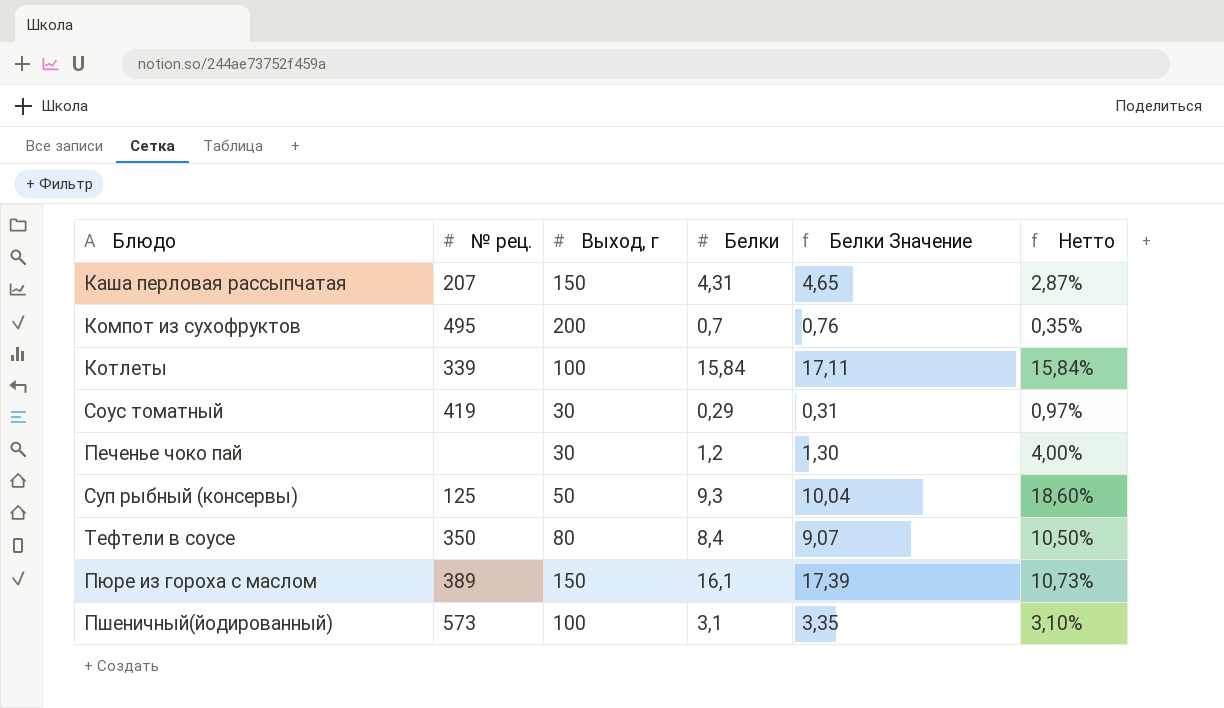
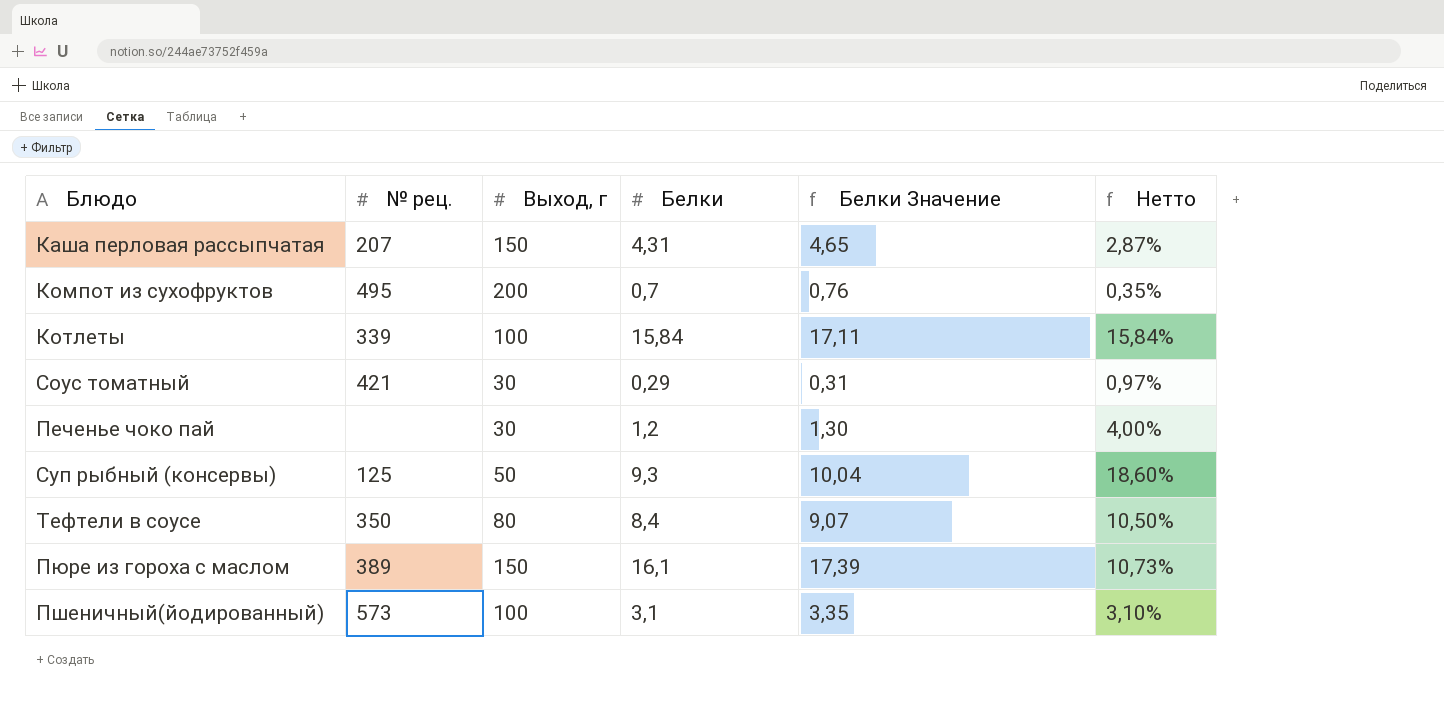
Соус томатный | № рец.: 419 -> 421

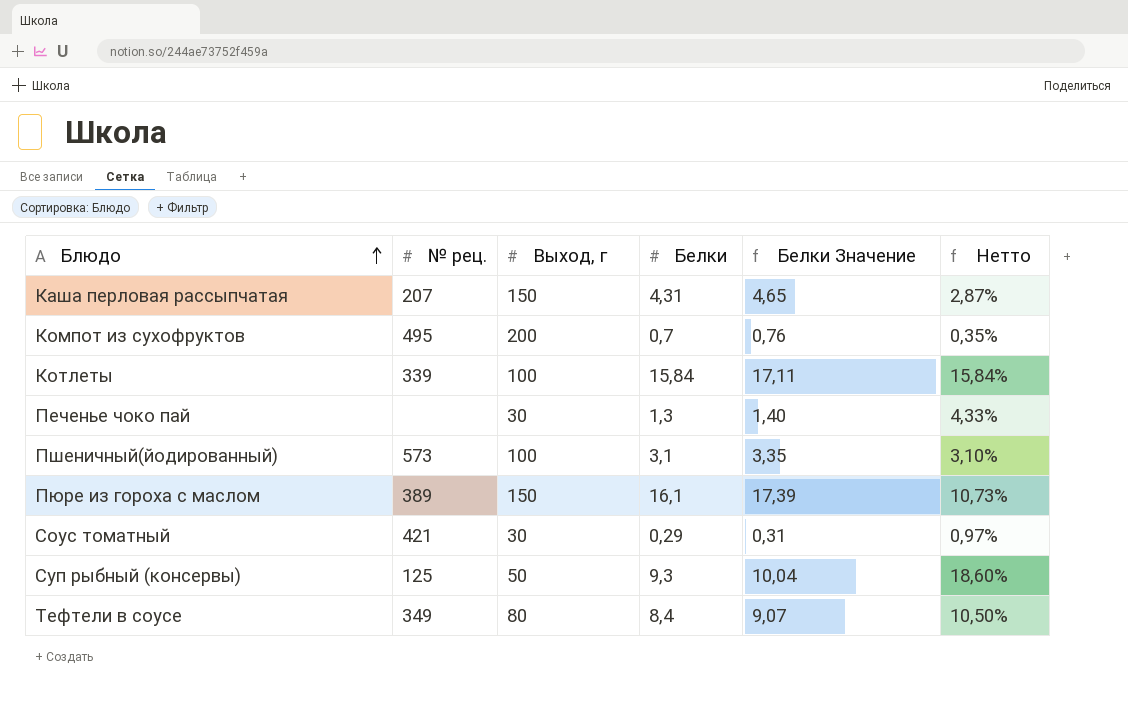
row order: none -> Блюдо ascending
Печенье чоко пай | Белки: 1,2 -> 1,3
Печенье чоко пай | Белки Значение: 1,30 -> 1,40
Печенье чоко пай | Нетто: 4,00% -> 4,33%
Тефтели в соусе | № рец.: 350 -> 349

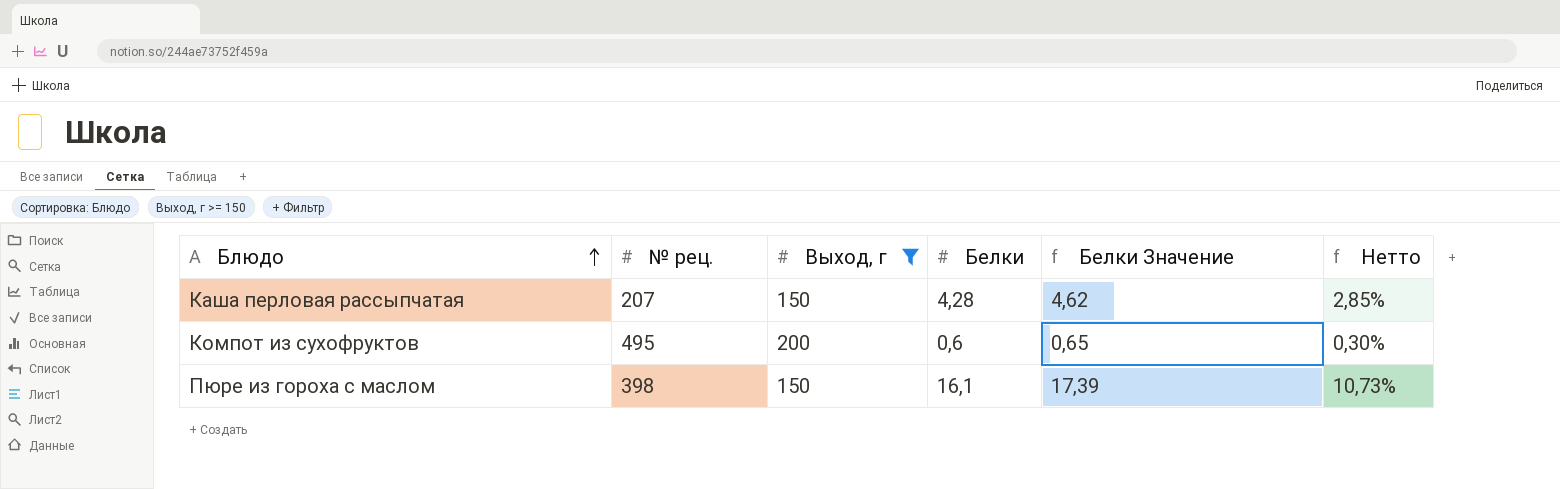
filter: none -> Выход, г >= 150
Каша перловая рассыпчатая | Белки: 4,31 -> 4,28
Каша перловая рассыпчатая | Белки Значение: 4,65 -> 4,62
Каша перловая рассыпчатая | Нетто: 2,87% -> 2,85%
Компот из сухофруктов | Белки: 0,7 -> 0,6
Компот из сухофруктов | Белки Значение: 0,76 -> 0,65
Компот из сухофруктов | Нетто: 0,35% -> 0,30%
Пюре из гороха с маслом | № рец.: 389 -> 398

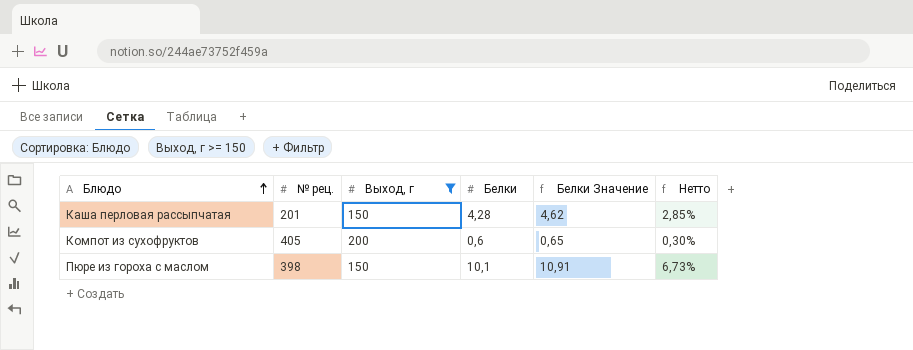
Каша перловая рассыпчатая | № рец.: 207 -> 201
Компот из сухофруктов | № рец.: 495 -> 405
Пюре из гороха с маслом | Белки: 16,1 -> 10,1
Пюре из гороха с маслом | Белки Значение: 17,39 -> 10,91
Пюре из гороха с маслом | Нетто: 10,73% -> 6,73%

